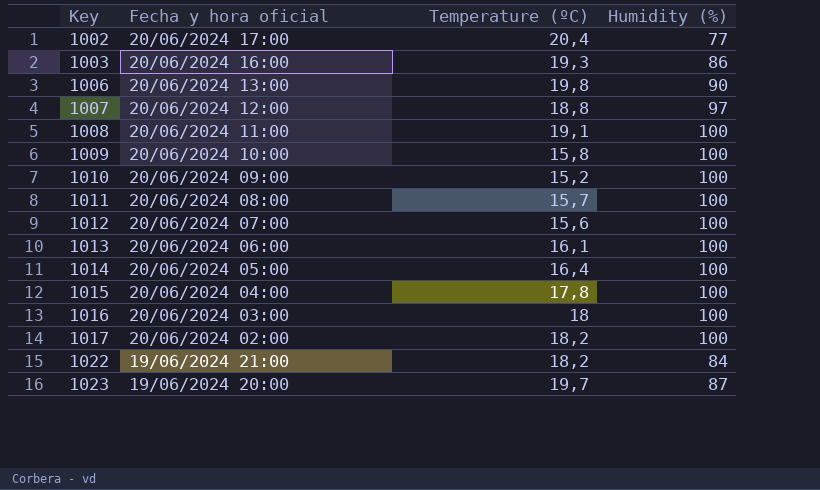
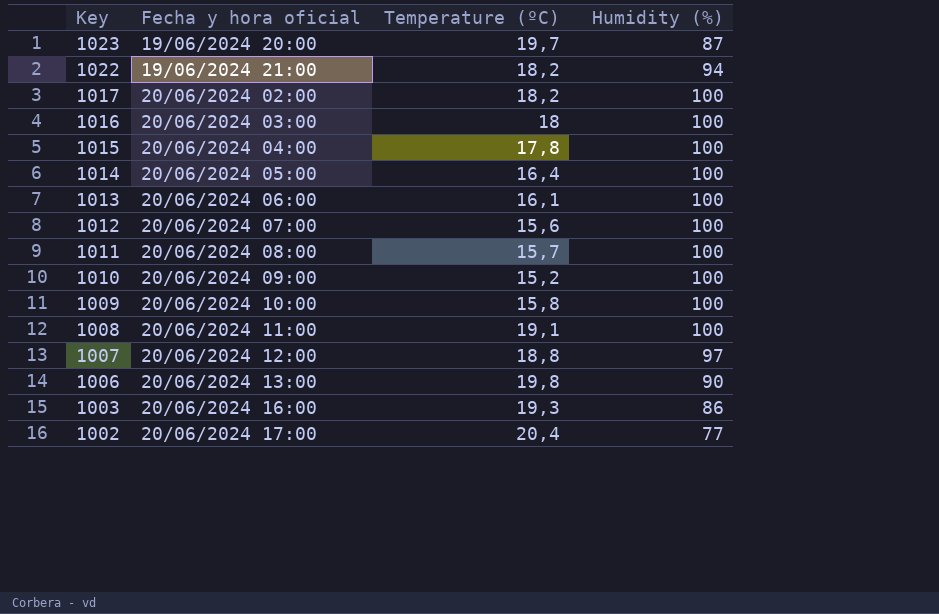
row order: Key ascending -> Key descending
1022 | Humidity (%): 84 -> 94

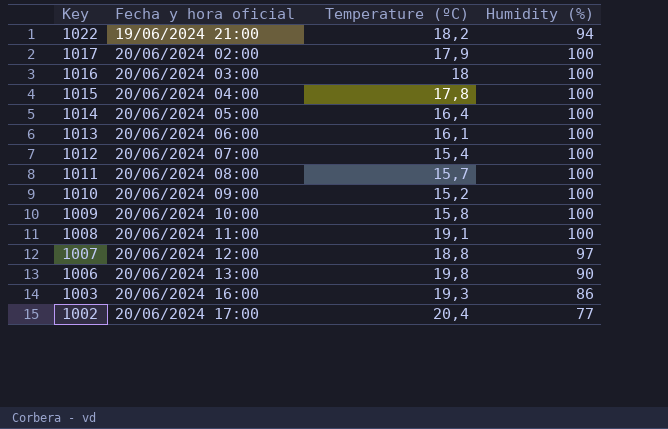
row 1023: 19/06/2024 20:00 | 19,7 | 87 -> none
1017 | Temperature (ºC): 18,2 -> 17,9
1012 | Temperature (ºC): 15,6 -> 15,4

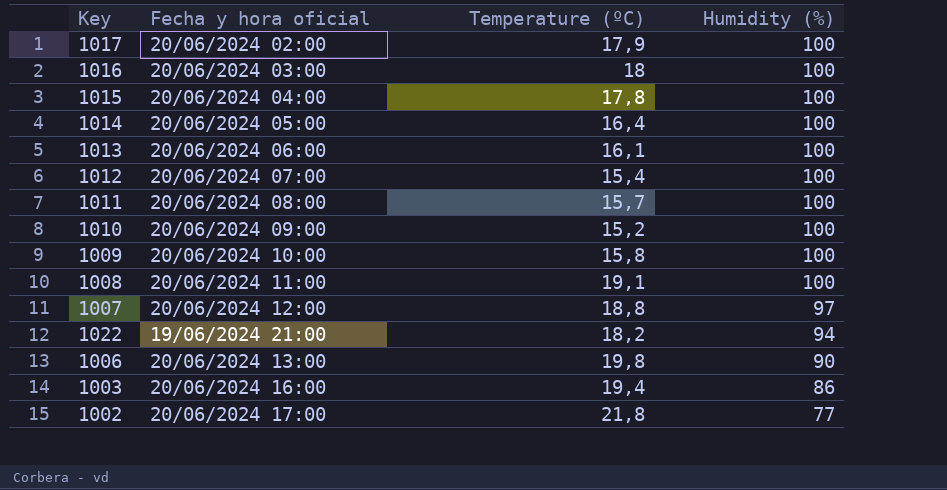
row order: Key descending -> Humidity (%) descending
1003 | Temperature (ºC): 19,3 -> 19,4
1002 | Temperature (ºC): 20,4 -> 21,8

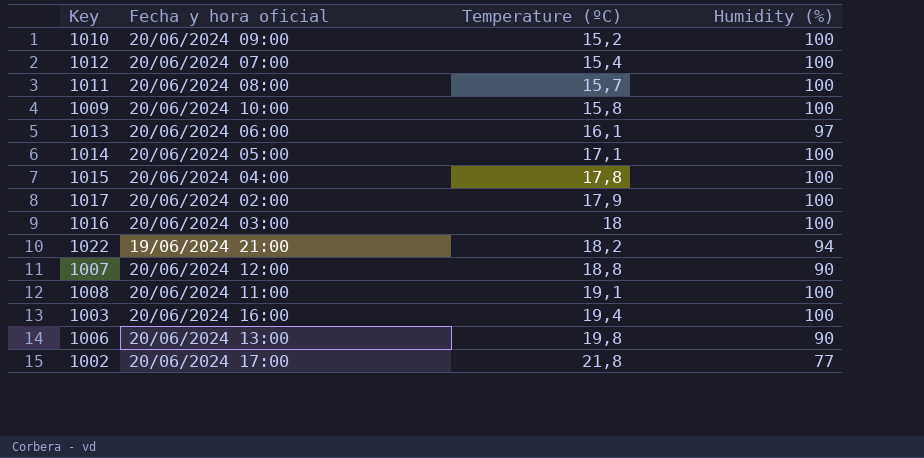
row order: Humidity (%) descending -> Temperature (ºC) ascending
1013 | Humidity (%): 100 -> 97
1014 | Temperature (ºC): 16,4 -> 17,1
1007 | Humidity (%): 97 -> 90
1003 | Humidity (%): 86 -> 100

